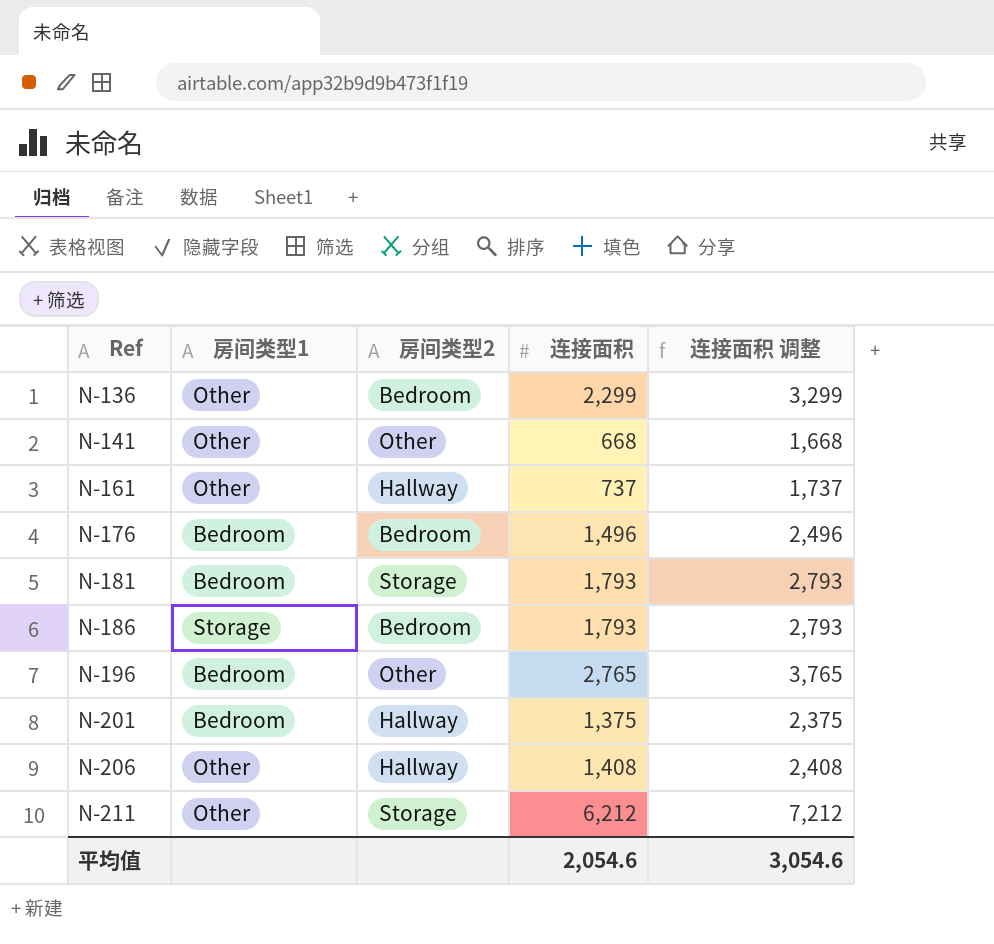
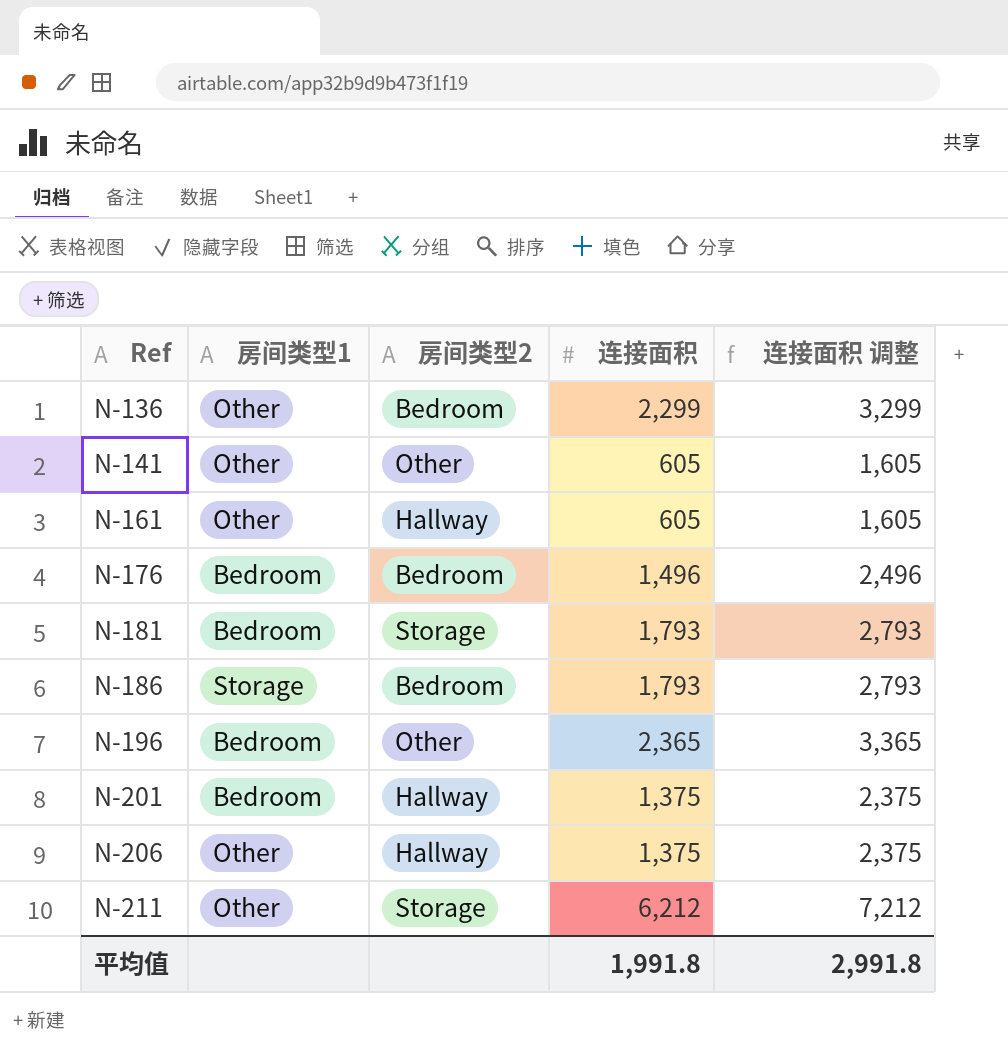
N-141 | 连接面积: 668 -> 605
N-141 | 连接面积 调整: 1,668 -> 1,605
N-161 | 连接面积: 737 -> 605
N-161 | 连接面积 调整: 1,737 -> 1,605
N-196 | 连接面积: 2,765 -> 2,365
N-196 | 连接面积 调整: 3,765 -> 3,365
N-206 | 连接面积: 1,408 -> 1,375
N-206 | 连接面积 调整: 2,408 -> 2,375
平均值 | 连接面积: 2,054.6 -> 1,991.8
平均值 | 连接面积 调整: 3,054.6 -> 2,991.8

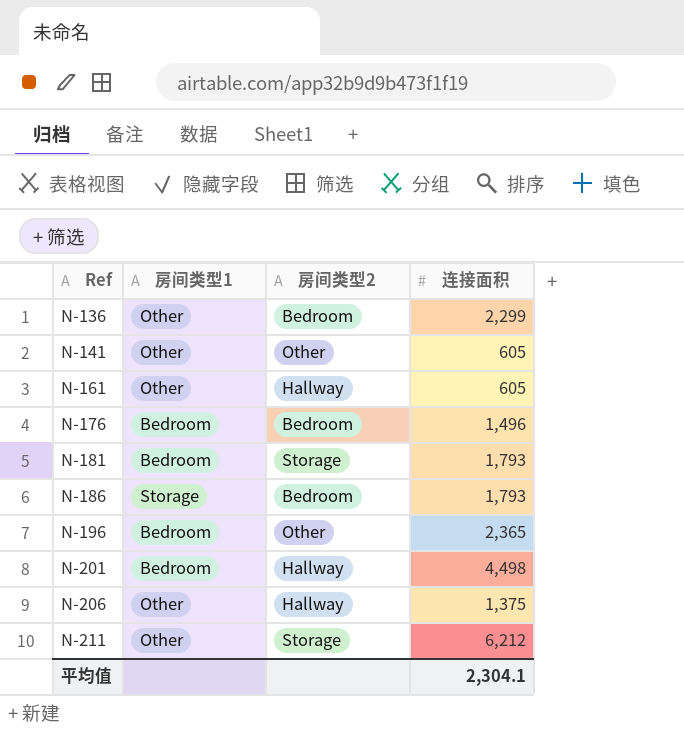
column 连接面积 调整 | formula: [连接面积] + 1000 -> none
N-201 | 连接面积: 1,375 -> 4,498
平均值 | 连接面积: 1,991.8 -> 2,304.1

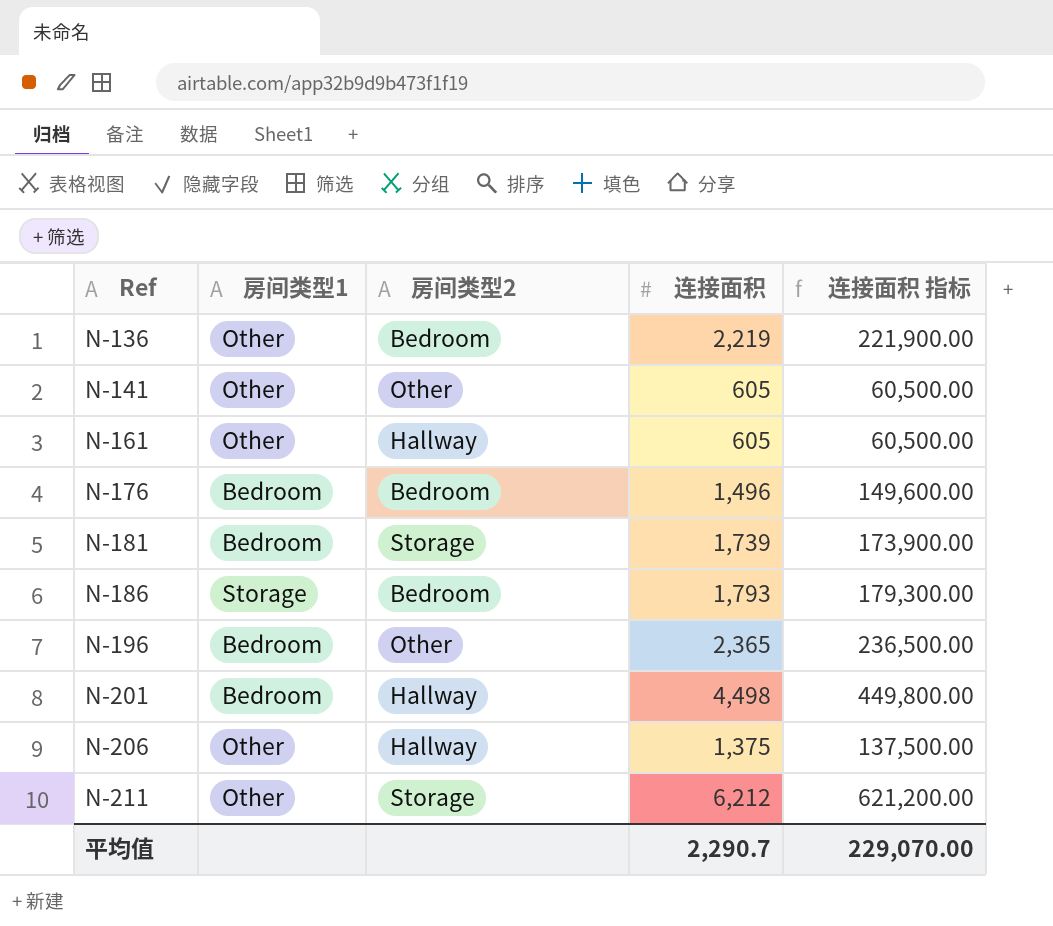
column 连接面积 指标 | formula: none -> [连接面积] * 100
N-136 | 连接面积: 2,299 -> 2,219
N-181 | 连接面积: 1,793 -> 1,739
平均值 | 连接面积: 2,304.1 -> 2,290.7

